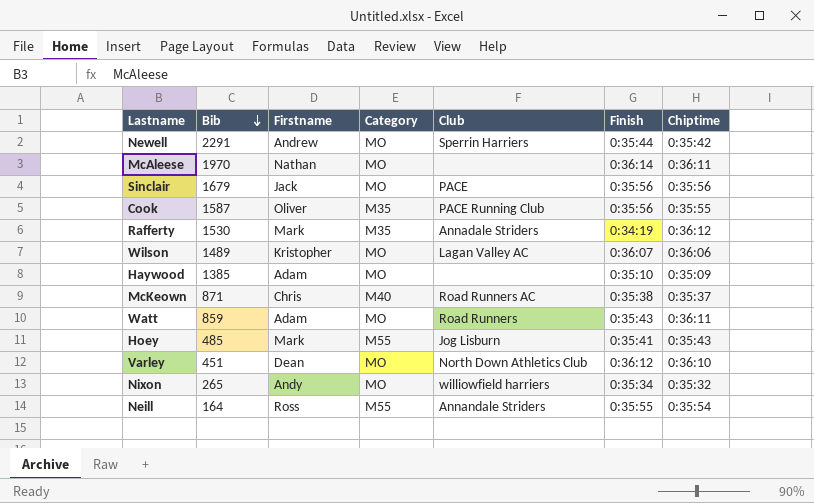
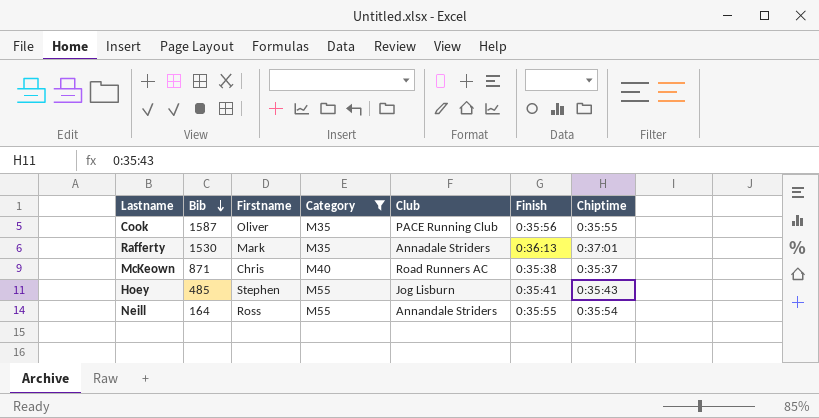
filter: none -> Category != MO
Rafferty | Finish: 0:34:19 -> 0:36:13
Rafferty | Chiptime: 0:36:12 -> 0:37:01
Hoey | Firstname: Mark -> Stephen

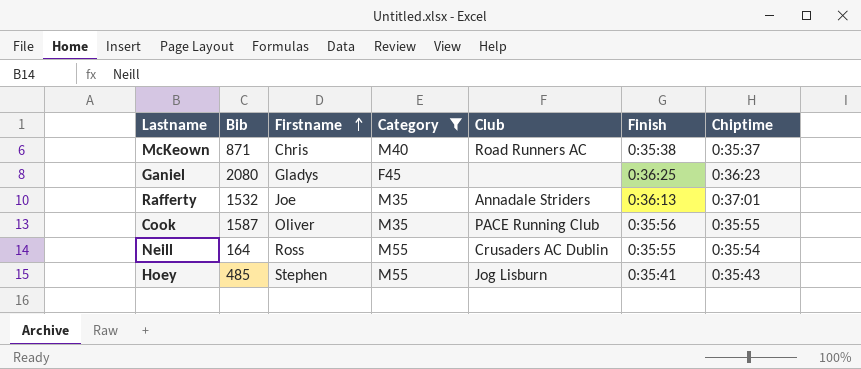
row order: Bib descending -> Firstname ascending
row Ganiel: none -> 2080 | Gladys | F45 | none | 0:36:25 | 0:36:23
Rafferty | Bib: 1530 -> 1532
Rafferty | Firstname: Mark -> Joe
Neill | Club: Annandale Striders -> Crusaders AC Dublin

